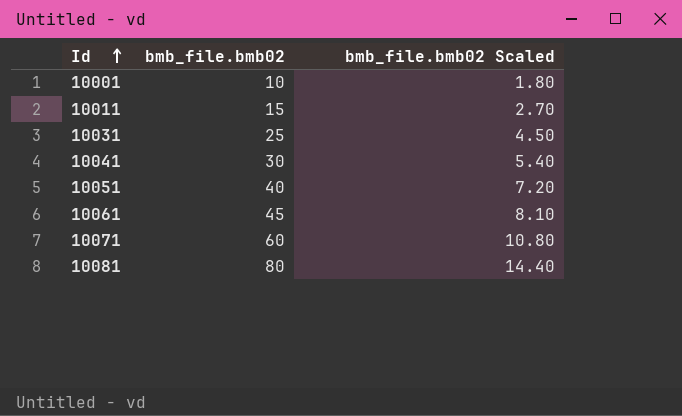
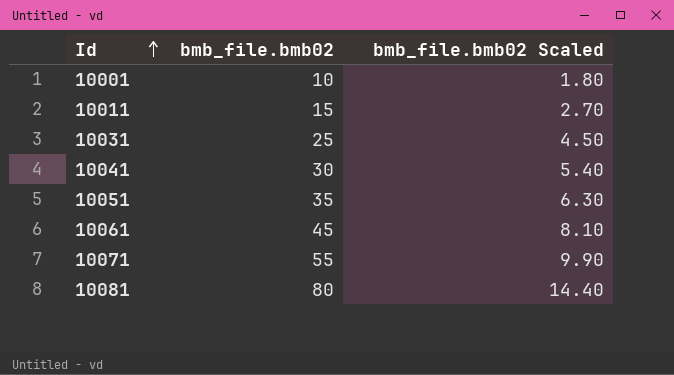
10051 | bmb_file.bmb02: 40 -> 35
10051 | bmb_file.bmb02 Scaled: 7.20 -> 6.30
10071 | bmb_file.bmb02: 60 -> 55
10071 | bmb_file.bmb02 Scaled: 10.80 -> 9.90

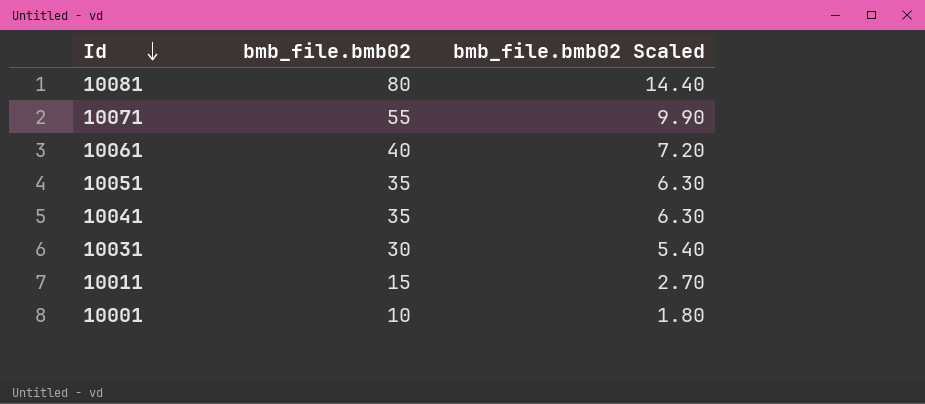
row order: Id ascending -> Id descending
10061 | bmb_file.bmb02: 45 -> 40
10061 | bmb_file.bmb02 Scaled: 8.10 -> 7.20
10041 | bmb_file.bmb02: 30 -> 35
10041 | bmb_file.bmb02 Scaled: 5.40 -> 6.30
10031 | bmb_file.bmb02: 25 -> 30
10031 | bmb_file.bmb02 Scaled: 4.50 -> 5.40

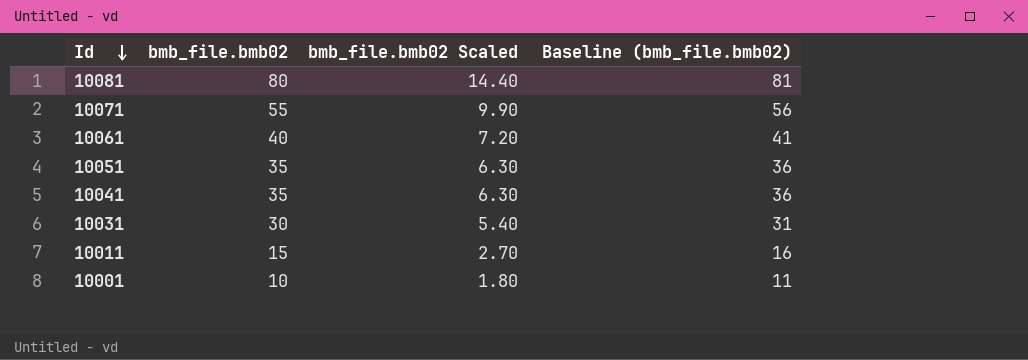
column Baseline (bmb_file.bmb02) | formula: none -> [bmb_file.bmb02] + 1

